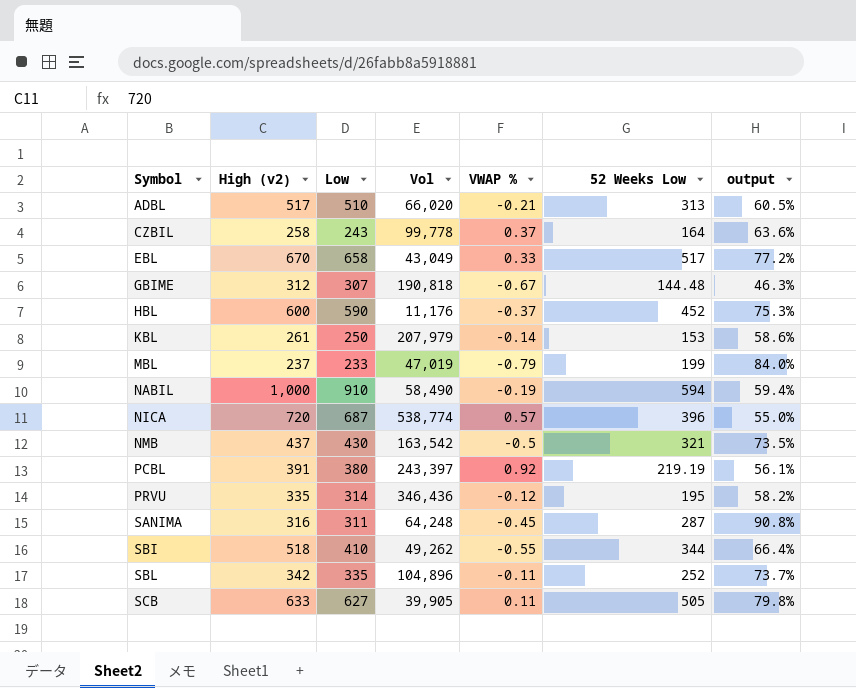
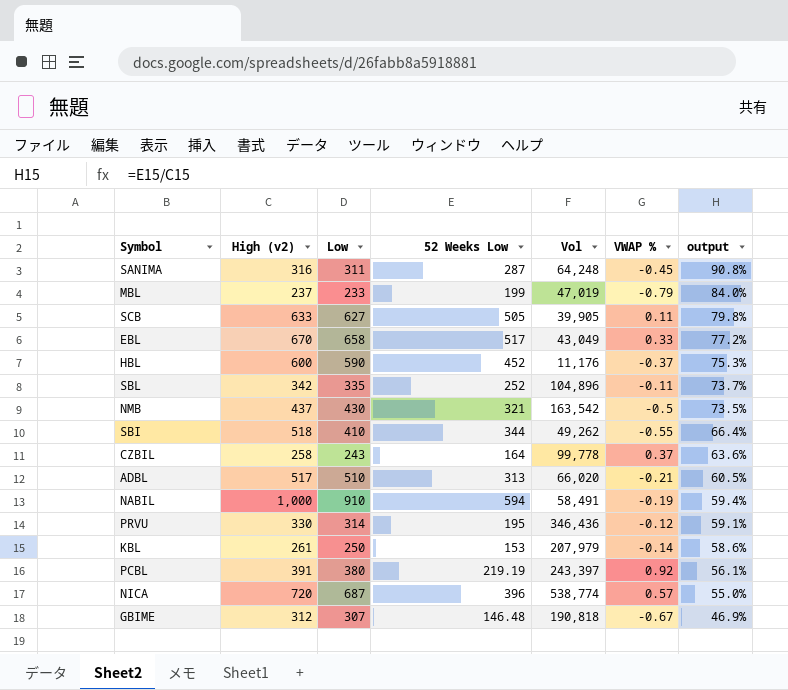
row order: Symbol ascending -> output descending
column 52 Weeks Low | position: 6 -> 4
NABIL | Vol: 58,490 -> 58,491
PRVU | High (v2): 335 -> 330
PRVU | output: 58.2% -> 59.1%
GBIME | 52 Weeks Low: 144.48 -> 146.48
GBIME | output: 46.3% -> 46.9%

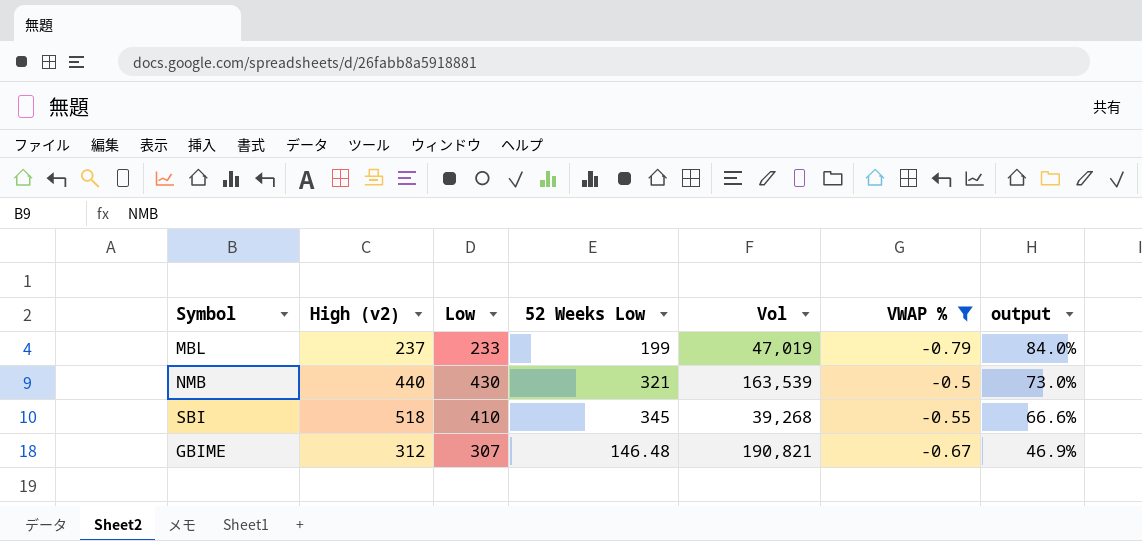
filter: none -> VWAP % <= -0.5
NMB | High (v2): 437 -> 440
NMB | Vol: 163,542 -> 163,539
NMB | output: 73.5% -> 73.0%
SBI | 52 Weeks Low: 344 -> 345
SBI | Vol: 49,262 -> 39,268
SBI | output: 66.4% -> 66.6%
GBIME | Vol: 190,818 -> 190,821

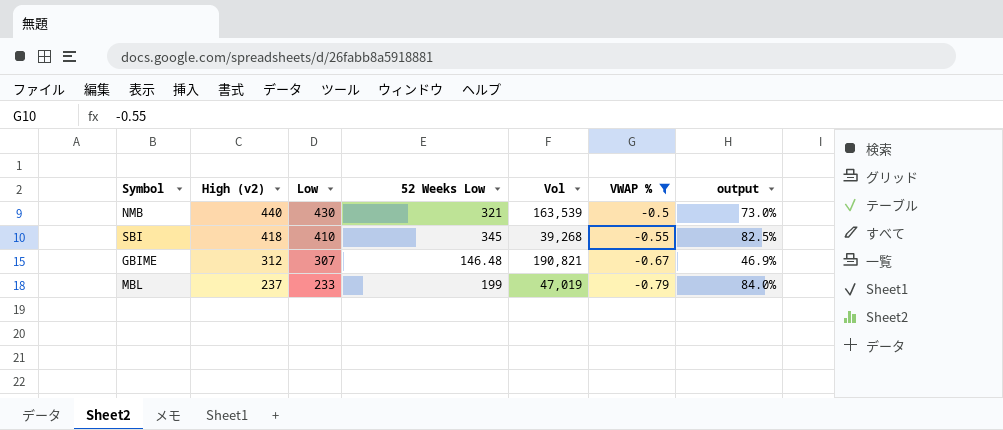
row order: output descending -> High (v2) descending
SBI | High (v2): 518 -> 418
SBI | output: 66.6% -> 82.5%

